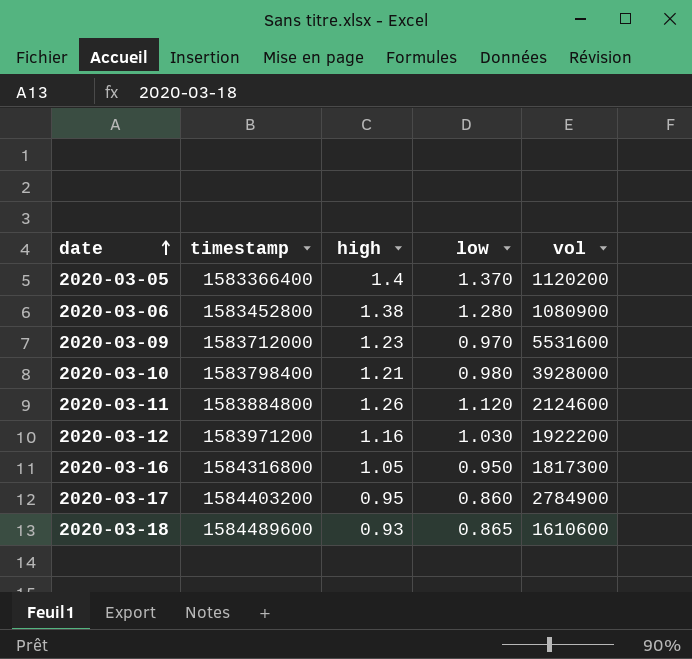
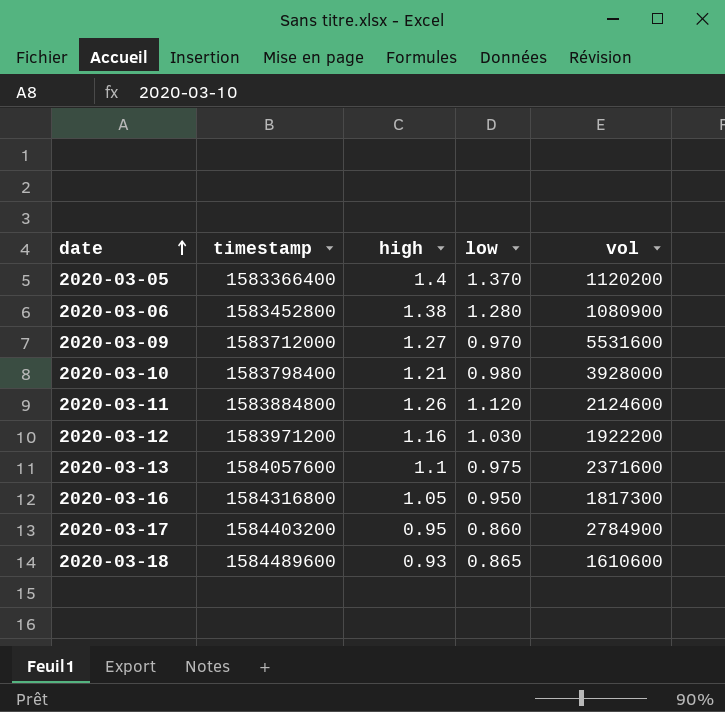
2020-03-09 | high: 1.23 -> 1.27
row 2020-03-13: none -> 1584057600 | 1.1 | 0.975 | 2371600

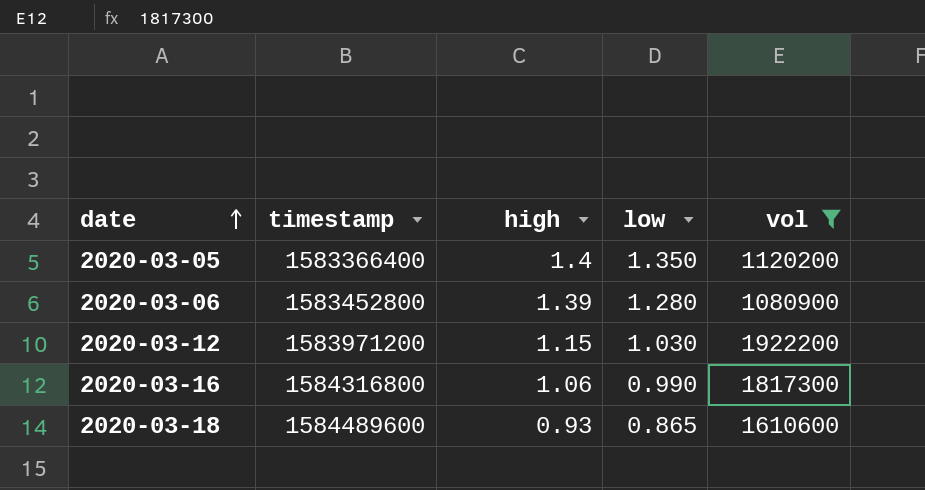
filter: none -> vol <= 1922200
2020-03-05 | low: 1.370 -> 1.350
2020-03-06 | high: 1.38 -> 1.39
2020-03-12 | high: 1.16 -> 1.15
2020-03-16 | high: 1.05 -> 1.06
2020-03-16 | low: 0.950 -> 0.990

